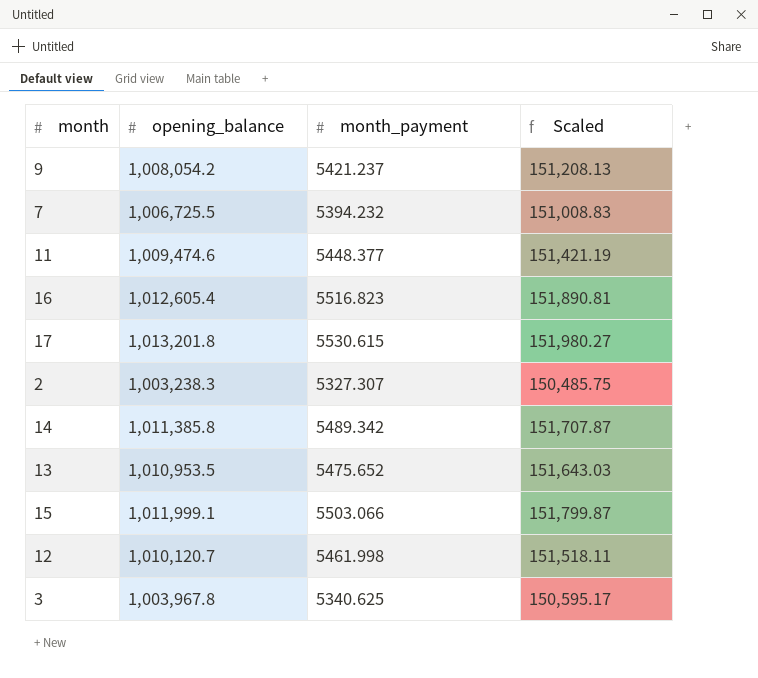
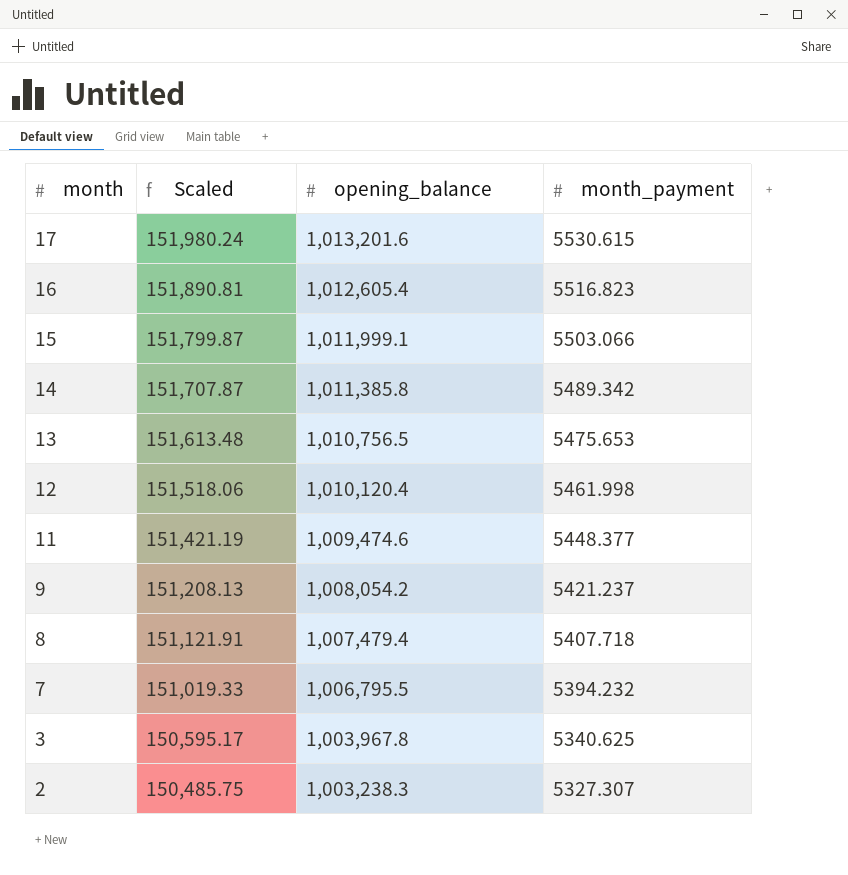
row order: none -> month descending
column Scaled | position: 4 -> 2
17 | Scaled: 151,980.27 -> 151,980.24
17 | opening_balance: 1,013,201.8 -> 1,013,201.6
13 | Scaled: 151,643.03 -> 151,613.48
13 | opening_balance: 1,010,953.5 -> 1,010,756.5
13 | month_payment: 5475.652 -> 5475.653
12 | Scaled: 151,518.11 -> 151,518.06
12 | opening_balance: 1,010,120.7 -> 1,010,120.4
row 8: none -> 151,121.91 | 1,007,479.4 | 5407.718
7 | Scaled: 151,008.83 -> 151,019.33
7 | opening_balance: 1,006,725.5 -> 1,006,795.5

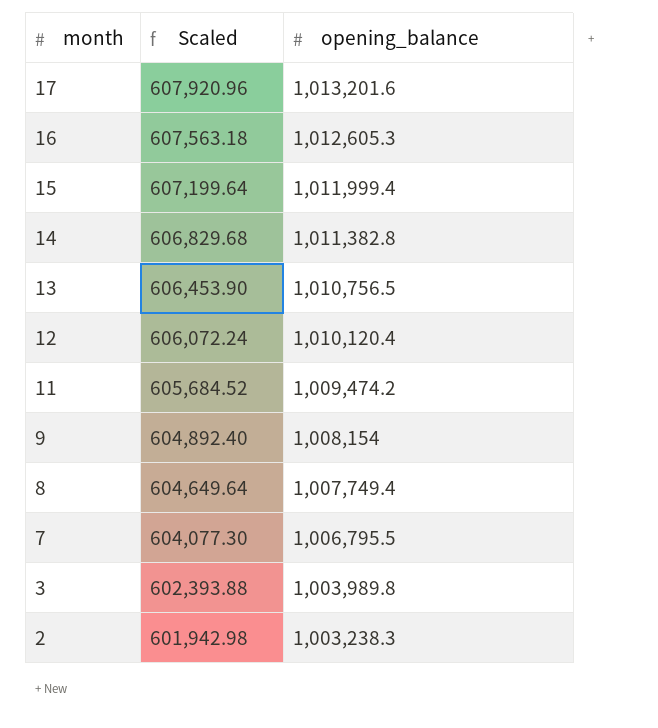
column month_payment | position: 4 -> none
column Scaled | formula: [opening_balance] * 0.15 -> [opening_balance] * 0.6
16 | opening_balance: 1,012,605.4 -> 1,012,605.3
15 | opening_balance: 1,011,999.1 -> 1,011,999.4
14 | opening_balance: 1,011,385.8 -> 1,011,382.8
11 | opening_balance: 1,009,474.6 -> 1,009,474.2
9 | opening_balance: 1,008,054.2 -> 1,008,154
8 | opening_balance: 1,007,479.4 -> 1,007,749.4
3 | opening_balance: 1,003,967.8 -> 1,003,989.8

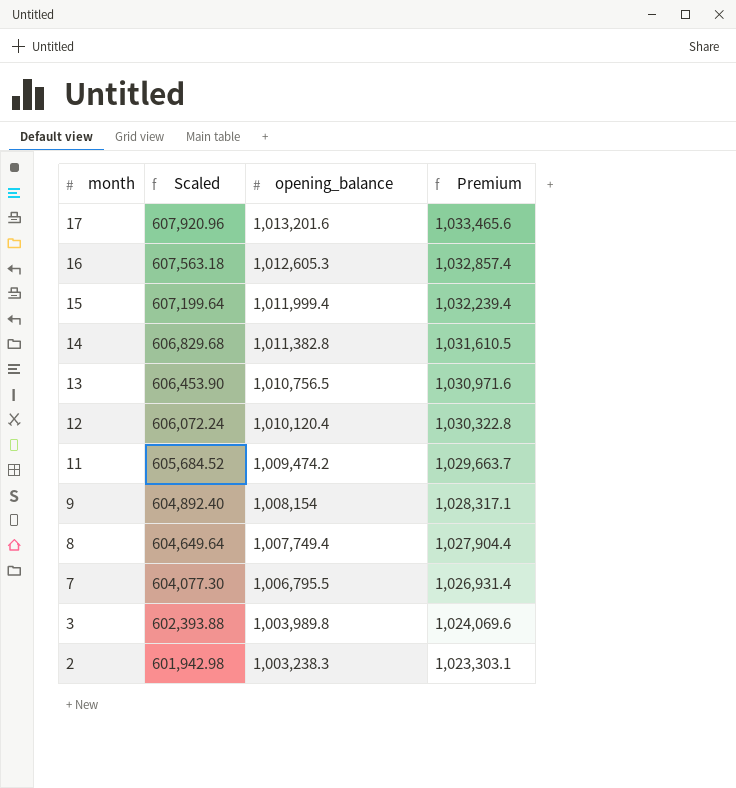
column Premium | formula: none -> [opening_balance] * 1.02

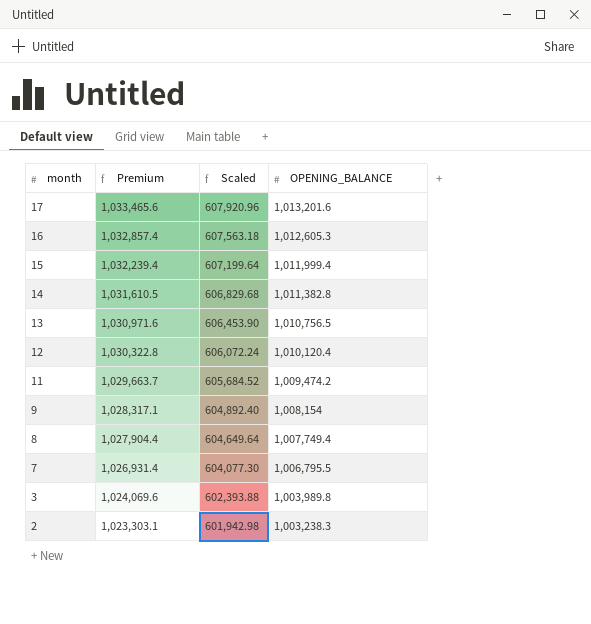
column Premium | position: 4 -> 2
column name: opening_balance -> OPENING_BALANCE

